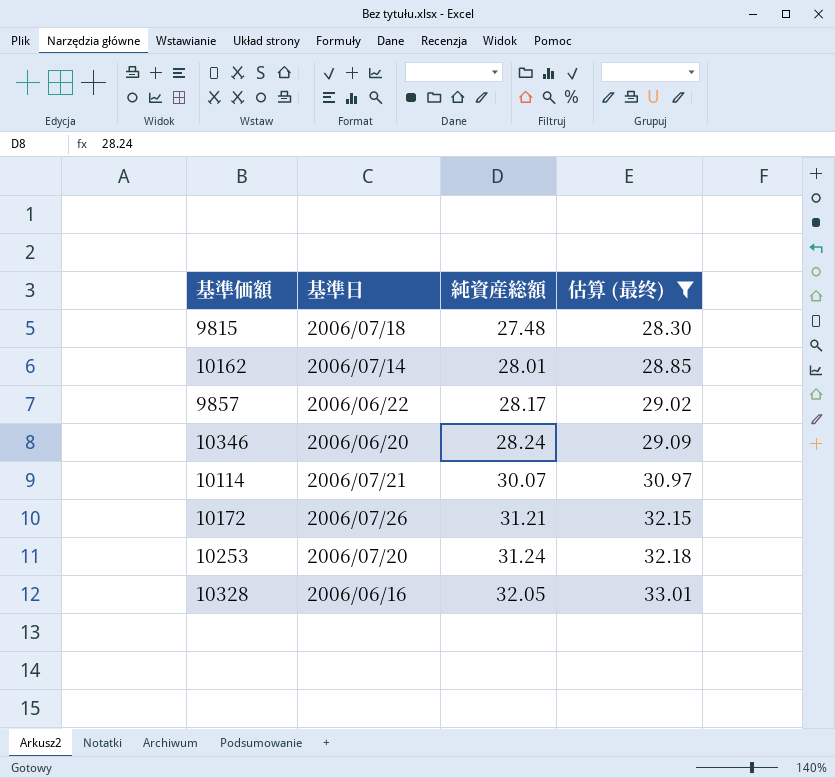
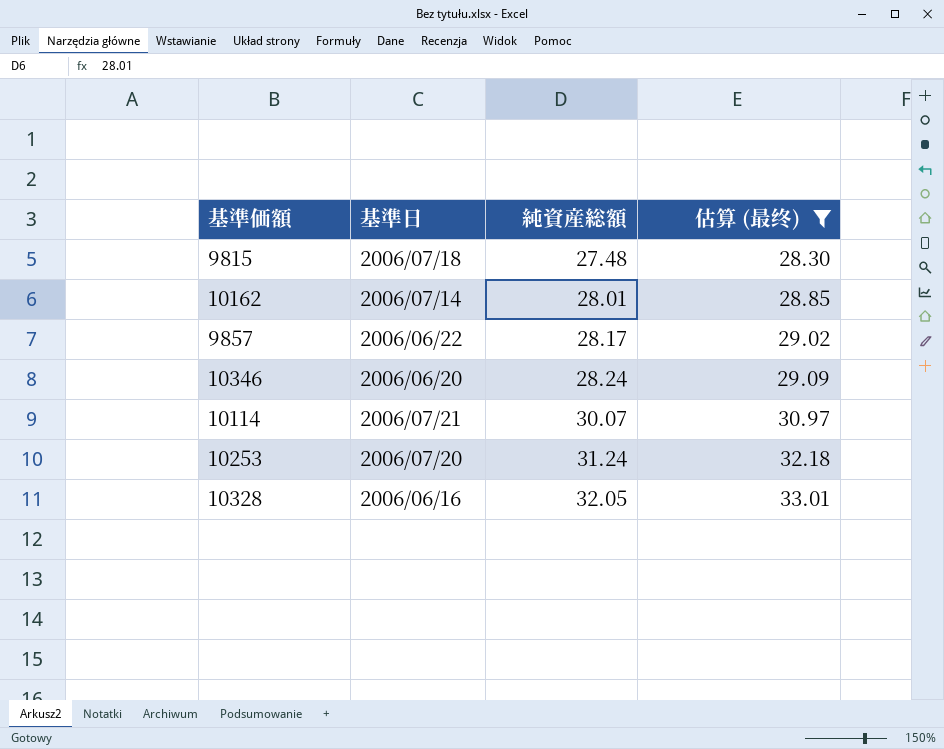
row 10172: 2006/07/26 | 31.21 | 32.15 -> none

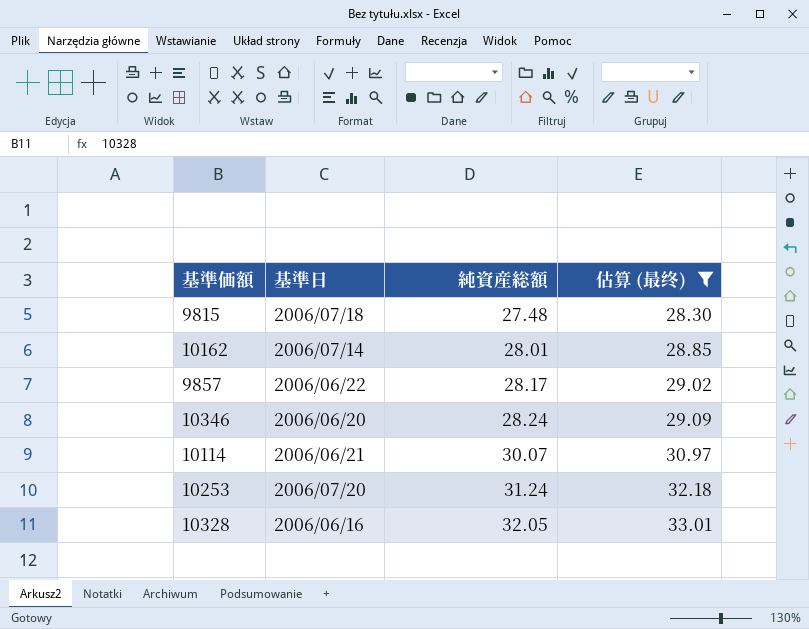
10114 | 基準日: 2006/07/21 -> 2006/06/21

